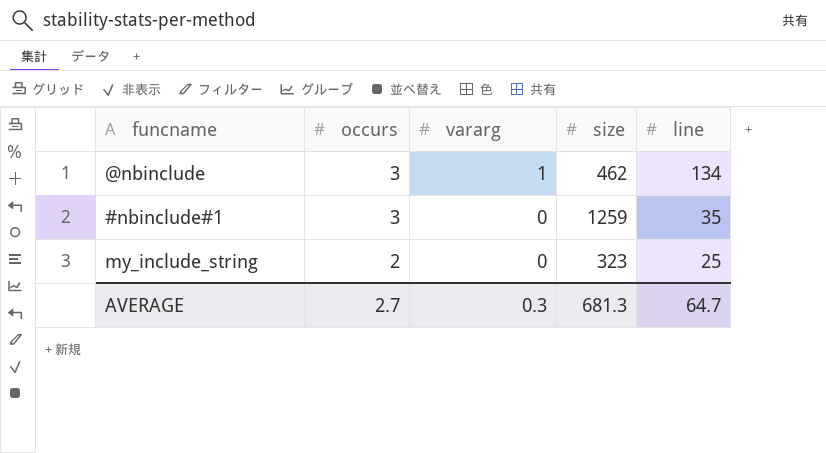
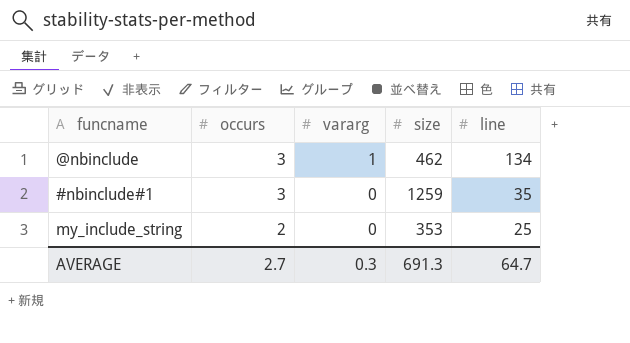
my_include_string | size: 323 -> 353
AVERAGE | size: 681.3 -> 691.3

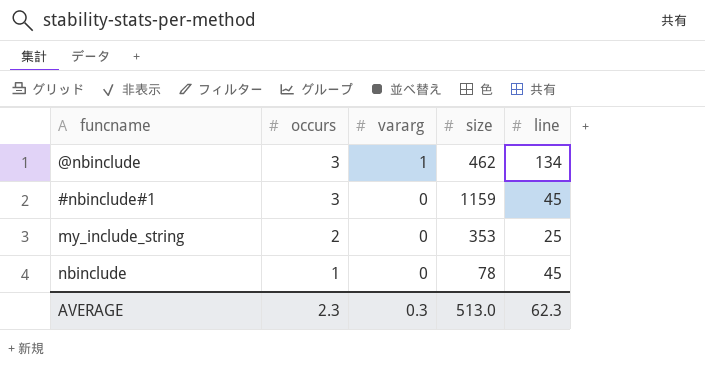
#nbinclude#1 | size: 1259 -> 1159
#nbinclude#1 | line: 35 -> 45
row nbinclude: none -> 1 | 0 | 78 | 45
AVERAGE | occurs: 2.7 -> 2.3
AVERAGE | size: 691.3 -> 513.0
AVERAGE | line: 64.7 -> 62.3

